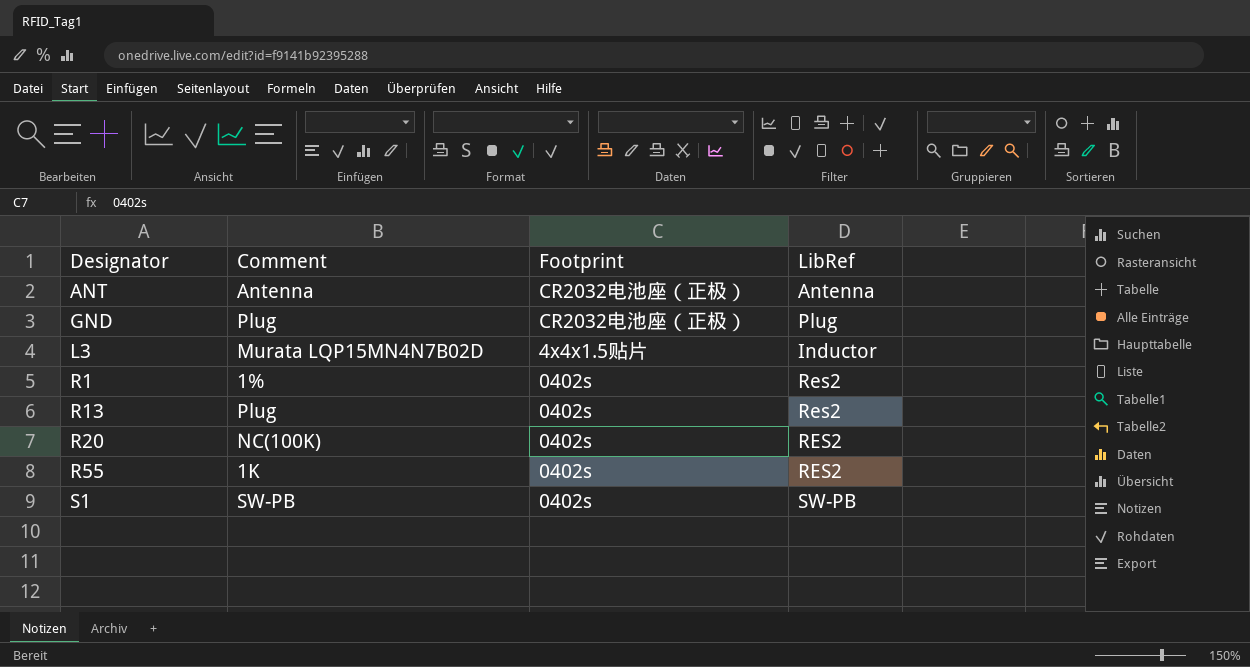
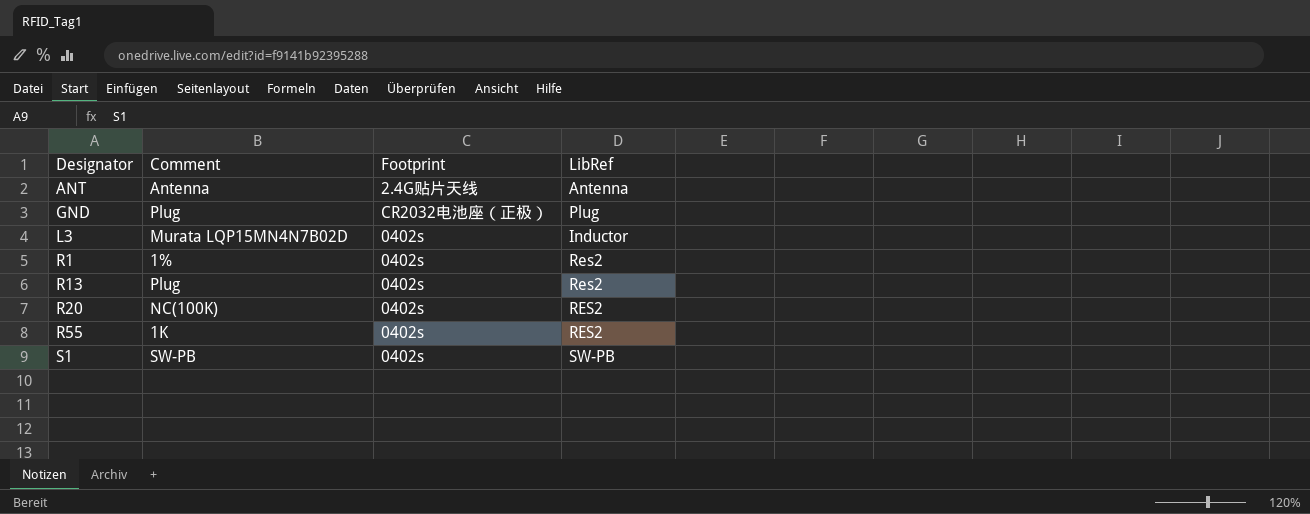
ANT | Footprint: CR2032电池座（正极） -> 2.4G贴片天线
L3 | Footprint: 4x4x1.5贴片 -> 0402s

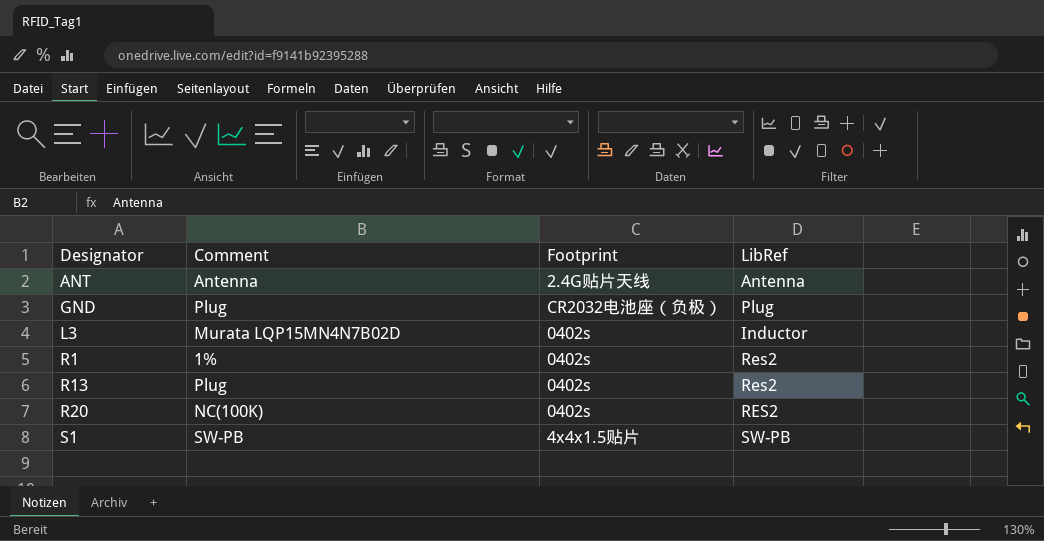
row R55: 1K | 0402s | RES2 -> none
GND | Footprint: CR2032电池座（正极） -> CR2032电池座（负极）
S1 | Footprint: 0402s -> 4x4x1.5贴片

